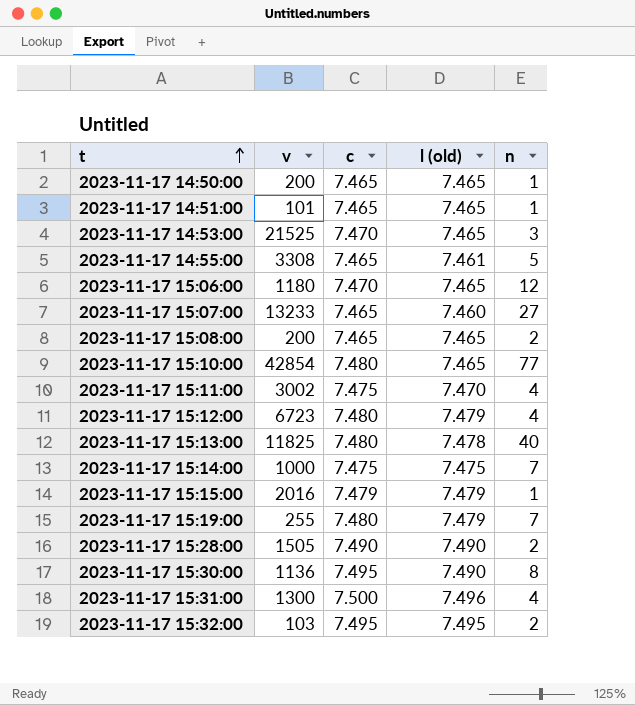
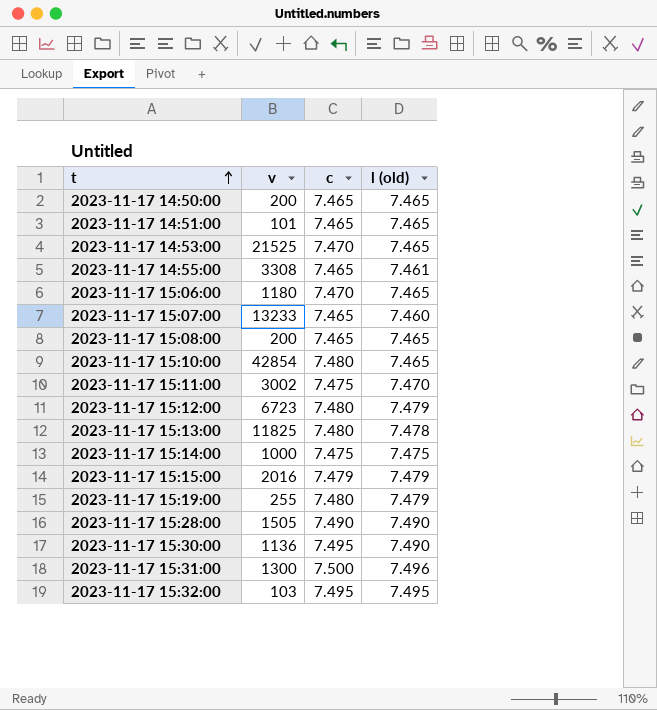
column n | position: 5 -> none

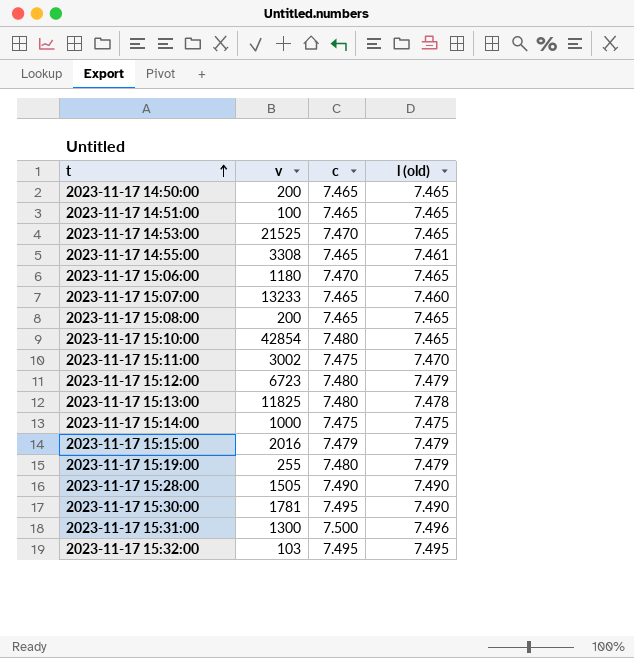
2023-11-17 14:51:00 | v: 101 -> 100
2023-11-17 15:30:00 | v: 1136 -> 1781

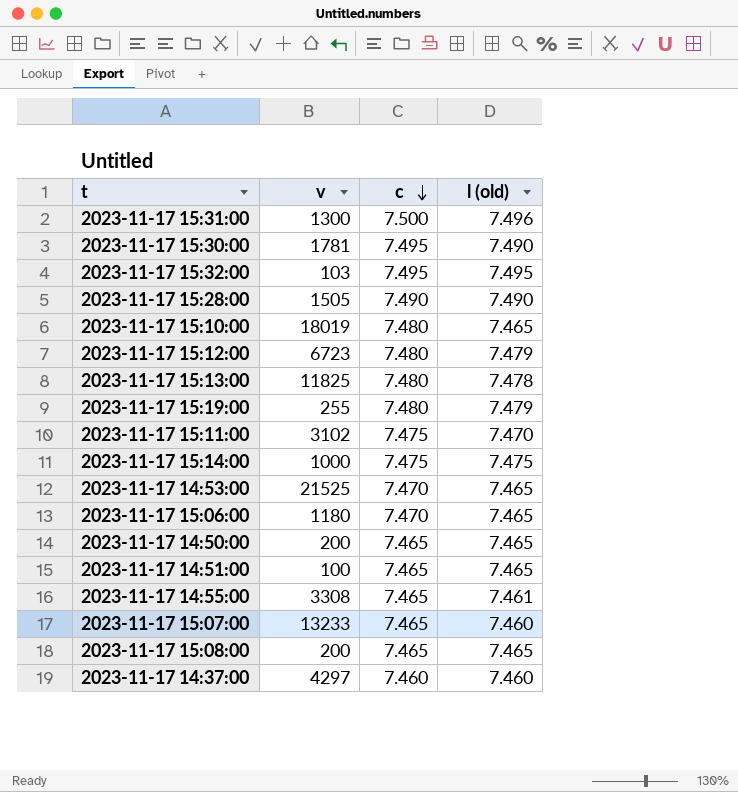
row order: t ascending -> c descending
row 2023-11-17 15:15:00: 2016 | 7.479 | 7.479 -> none
2023-11-17 15:10:00 | v: 42854 -> 18019
2023-11-17 15:11:00 | v: 3002 -> 3102
row 2023-11-17 14:37:00: none -> 4297 | 7.460 | 7.460

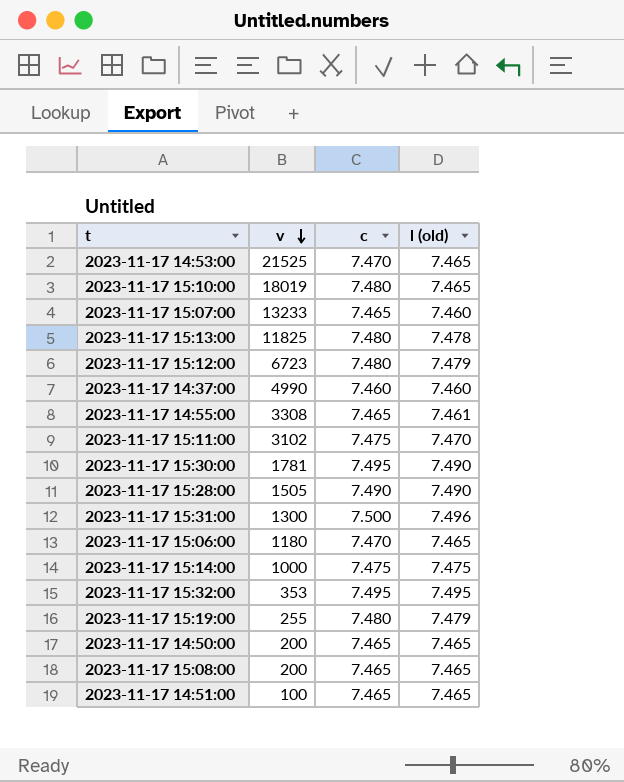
row order: c descending -> v descending
2023-11-17 14:37:00 | v: 4297 -> 4990
2023-11-17 15:32:00 | v: 103 -> 353

